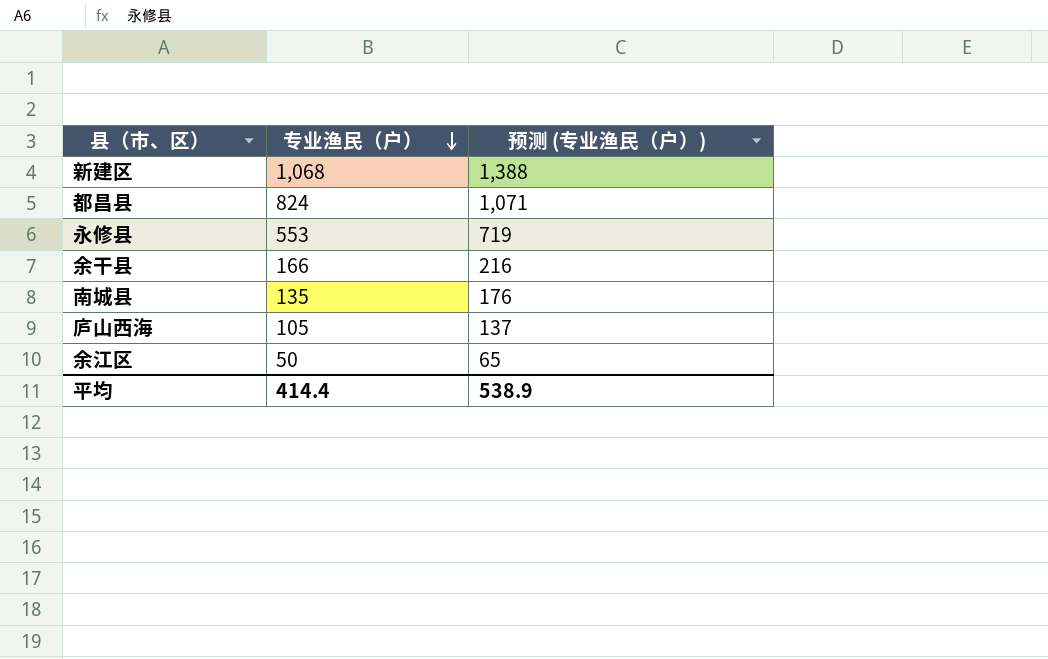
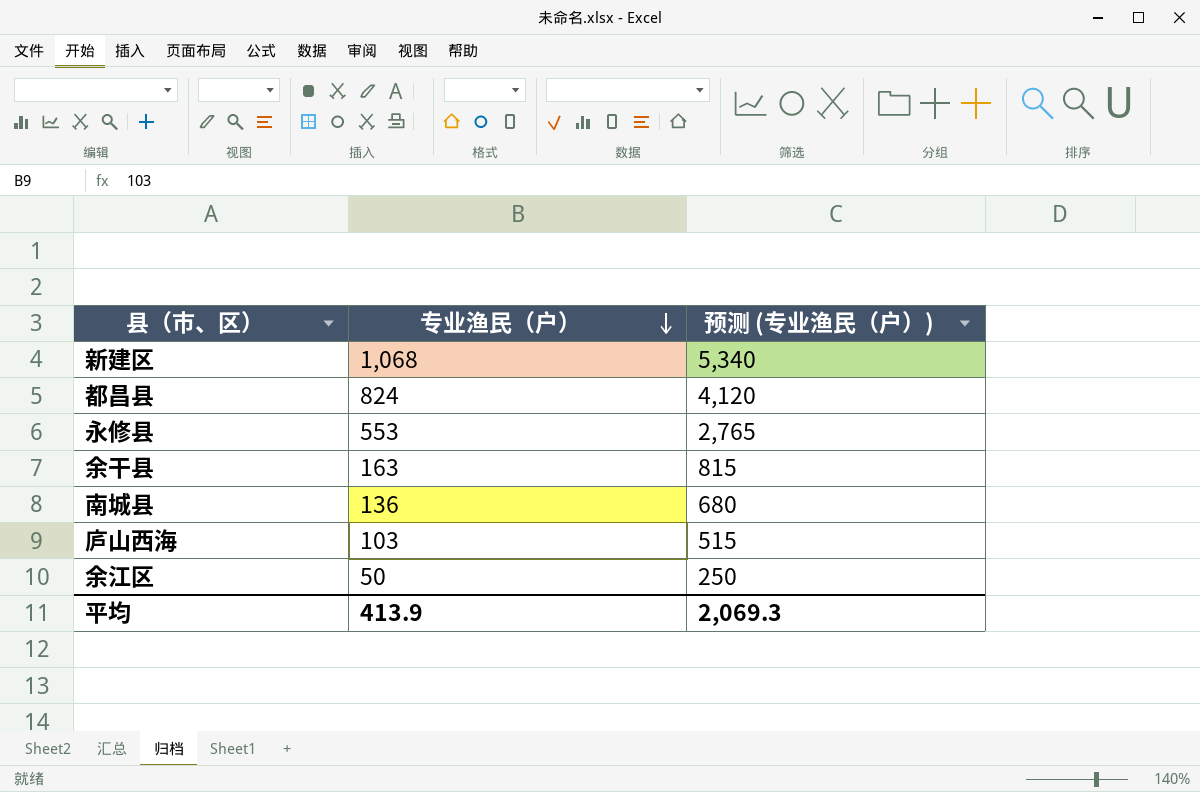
column 预测 (专业渔民（户）) | formula: [专业渔民（户）] * 1.3 -> [专业渔民（户）] * 5
余干县 | 专业渔民（户）: 166 -> 163
南城县 | 专业渔民（户）: 135 -> 136
庐山西海 | 专业渔民（户）: 105 -> 103
平均 | 专业渔民（户）: 414.4 -> 413.9
平均 | 预测 (专业渔民（户）): 538.9 -> 2,069.3

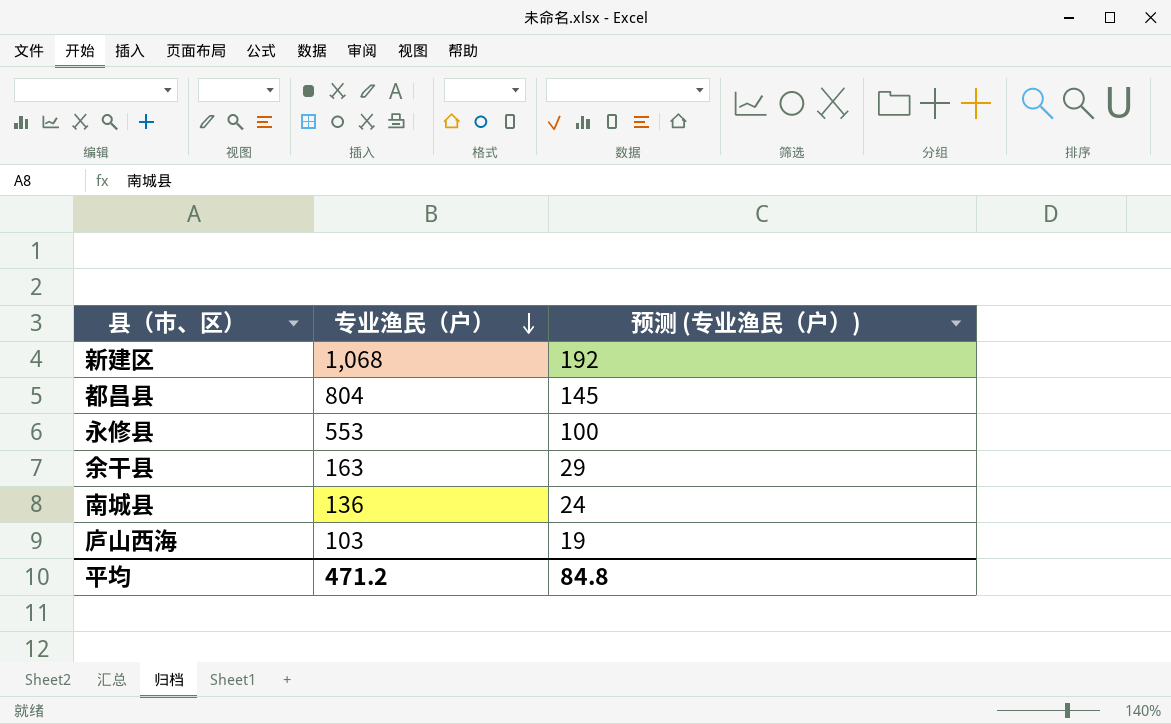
column 预测 (专业渔民（户）) | formula: [专业渔民（户）] * 5 -> [专业渔民（户）] * 0.18
row 余江区: 50 | 250 -> none
都昌县 | 专业渔民（户）: 824 -> 804
平均 | 专业渔民（户）: 413.9 -> 471.2
平均 | 预测 (专业渔民（户）): 2,069.3 -> 84.8

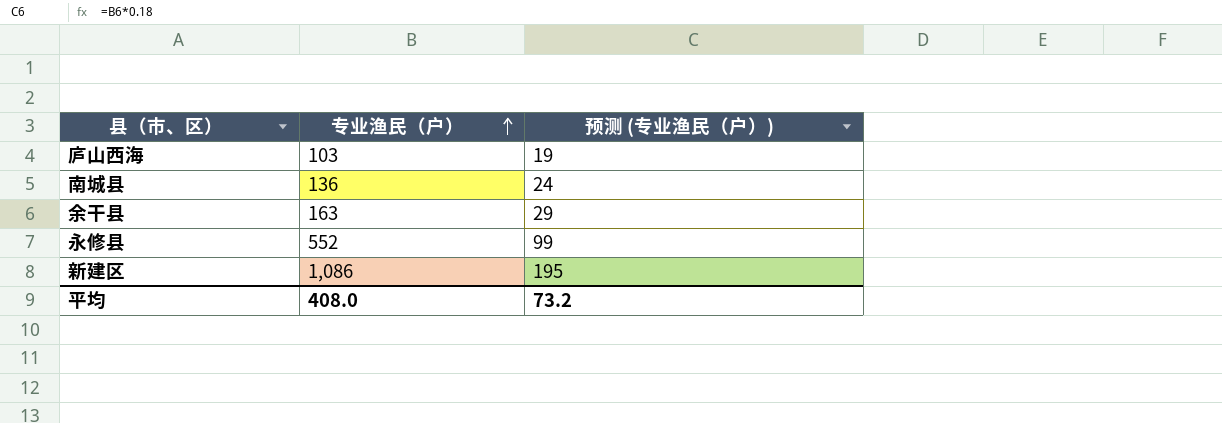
row order: 专业渔民（户） descending -> 专业渔民（户） ascending
row 都昌县: 804 | 145 -> none
永修县 | 专业渔民（户）: 553 -> 552
永修县 | 预测 (专业渔民（户）): 100 -> 99
新建区 | 专业渔民（户）: 1,068 -> 1,086
新建区 | 预测 (专业渔民（户）): 192 -> 195
平均 | 专业渔民（户）: 471.2 -> 408.0
平均 | 预测 (专业渔民（户）): 84.8 -> 73.2

